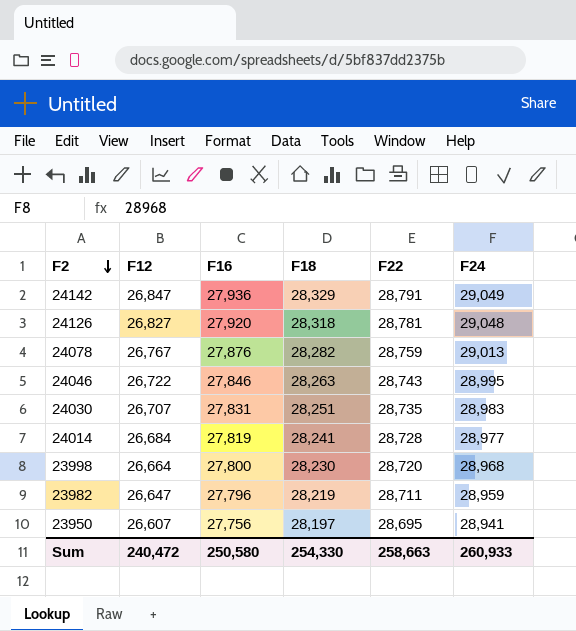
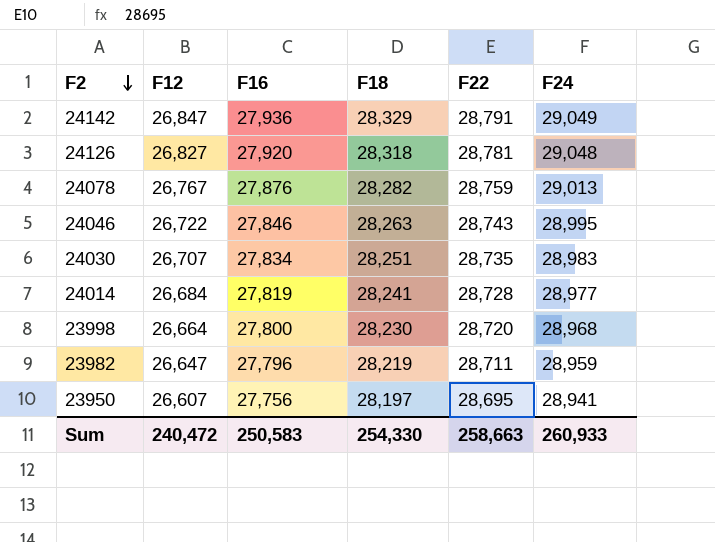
24030 | F16: 27,831 -> 27,834
Sum | F16: 250,580 -> 250,583

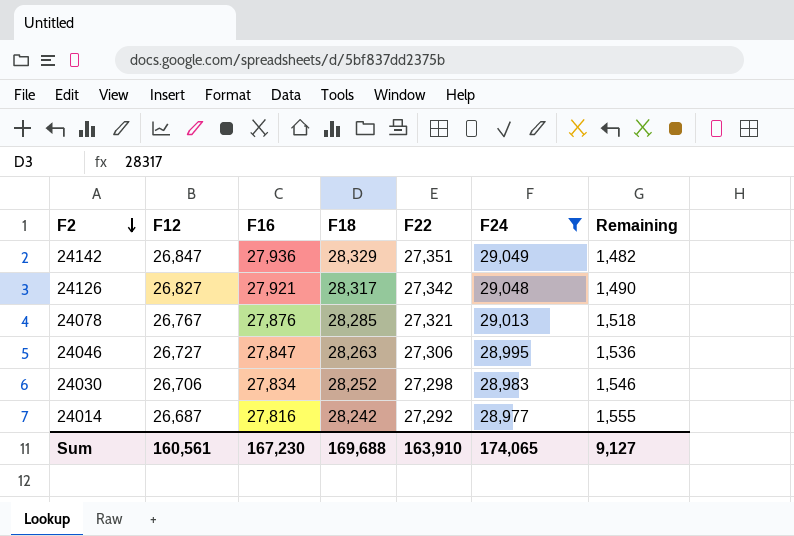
filter: none -> F24 >= 28,977
column Remaining | formula: none -> [F18] - [F12]
24142 | F22: 28,791 -> 27,351
24126 | F16: 27,920 -> 27,921
24126 | F18: 28,318 -> 28,317
24126 | F22: 28,781 -> 27,342
24078 | F18: 28,282 -> 28,285
24078 | F22: 28,759 -> 27,321
24046 | F12: 26,722 -> 26,727
24046 | F16: 27,846 -> 27,847
24046 | F22: 28,743 -> 27,306
24030 | F12: 26,707 -> 26,706
24030 | F18: 28,251 -> 28,252
24030 | F22: 28,735 -> 27,298
24014 | F12: 26,684 -> 26,687
24014 | F16: 27,819 -> 27,816
24014 | F18: 28,241 -> 28,242
24014 | F22: 28,728 -> 27,292
Sum | F12: 240,472 -> 160,561
Sum | F16: 250,583 -> 167,230
Sum | F18: 254,330 -> 169,688
Sum | F22: 258,663 -> 163,910
Sum | F24: 260,933 -> 174,065

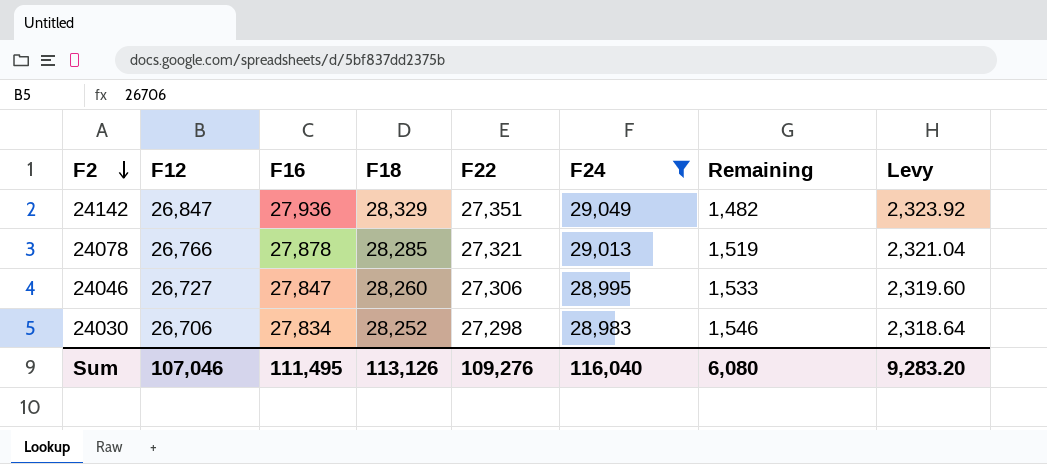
column Levy | formula: none -> [F24] * 0.08
row 24126: 26,827 | 27,921 | 28,317 | 27,342 | 29,048 | 1,490 -> none
row 24014: 26,687 | 27,816 | 28,242 | 27,292 | 28,977 | 1,555 -> none
24078 | F12: 26,767 -> 26,766
24078 | F16: 27,876 -> 27,878
24078 | Remaining: 1,518 -> 1,519
24046 | F18: 28,263 -> 28,260
24046 | Remaining: 1,536 -> 1,533
Sum | F12: 160,561 -> 107,046
Sum | F16: 167,230 -> 111,495
Sum | F18: 169,688 -> 113,126
Sum | F22: 163,910 -> 109,276
Sum | F24: 174,065 -> 116,040
Sum | Remaining: 9,127 -> 6,080

